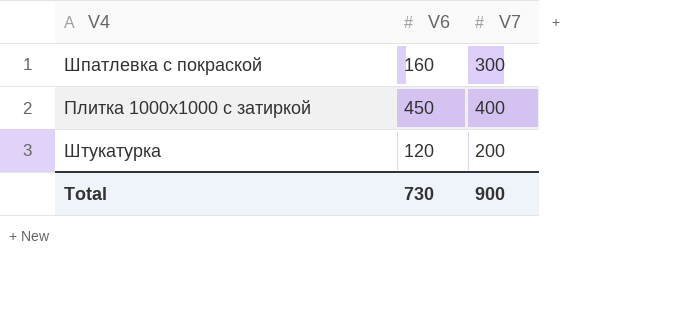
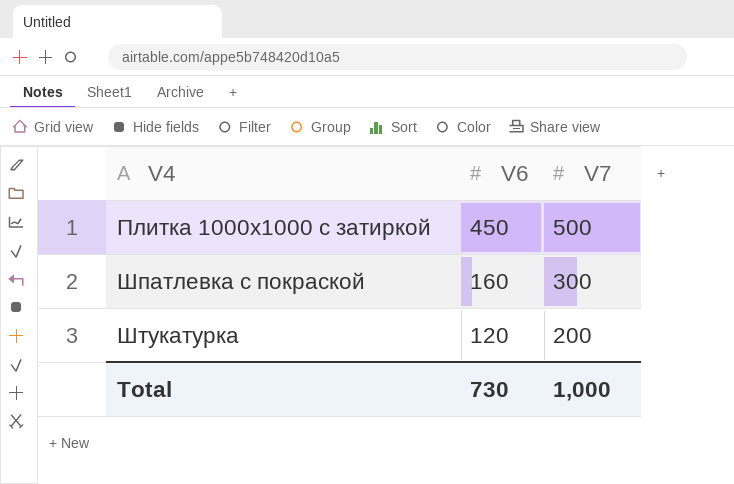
row order: none -> V4 ascending
Плитка 1000х1000 с затиркой | V7: 400 -> 500
Total | V7: 900 -> 1,000

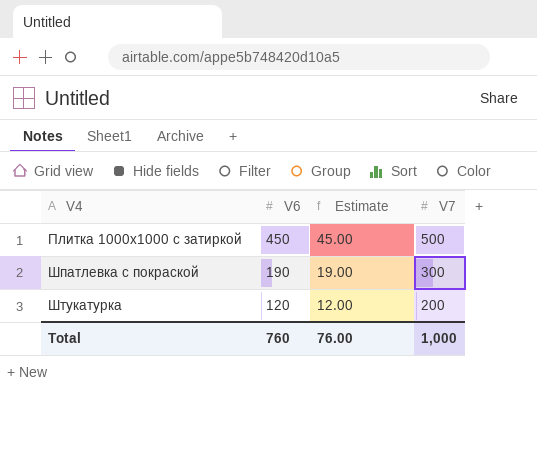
column Estimate | formula: none -> [V6] * 0.1
Шпатлевка с покраской | V6: 160 -> 190
Total | V6: 730 -> 760

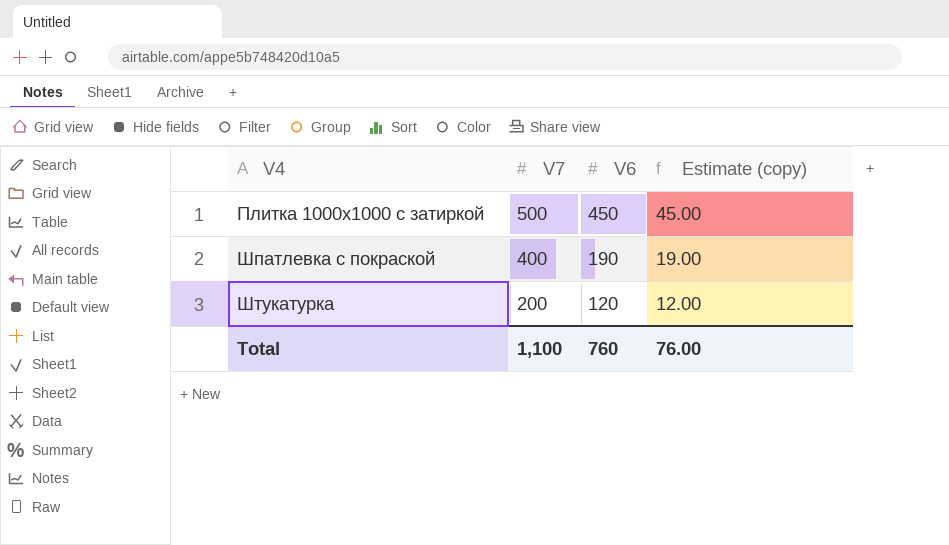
column V7 | position: 4 -> 2
column name: Estimate -> Estimate (copy)
Шпатлевка с покраской | V7: 300 -> 400
Total | V7: 1,000 -> 1,100

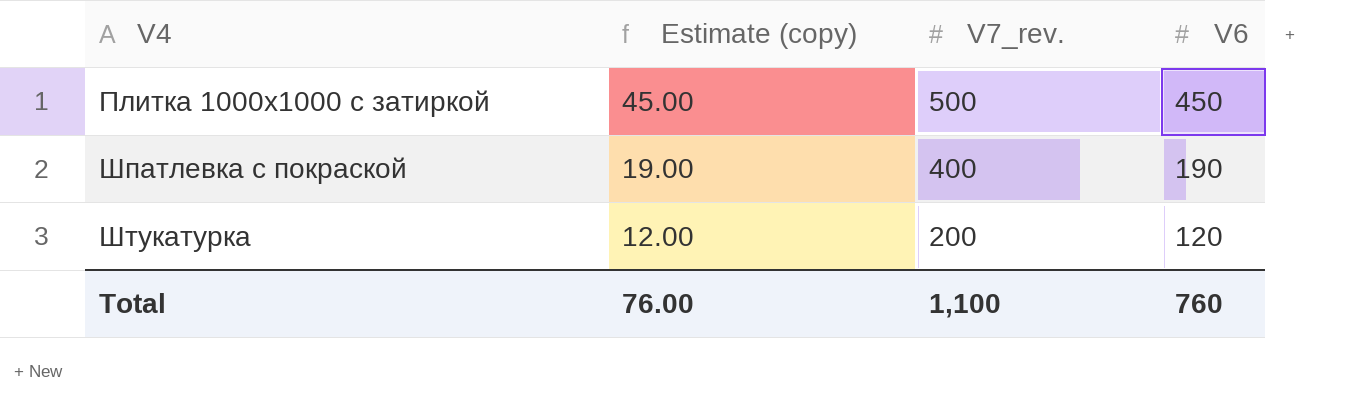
column Estimate (copy) | position: 4 -> 2
column name: V7 -> V7_rev.

